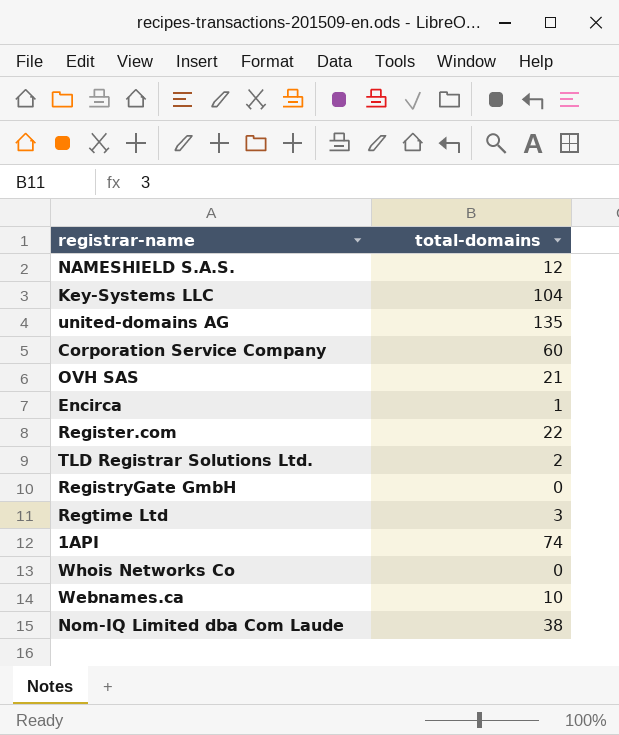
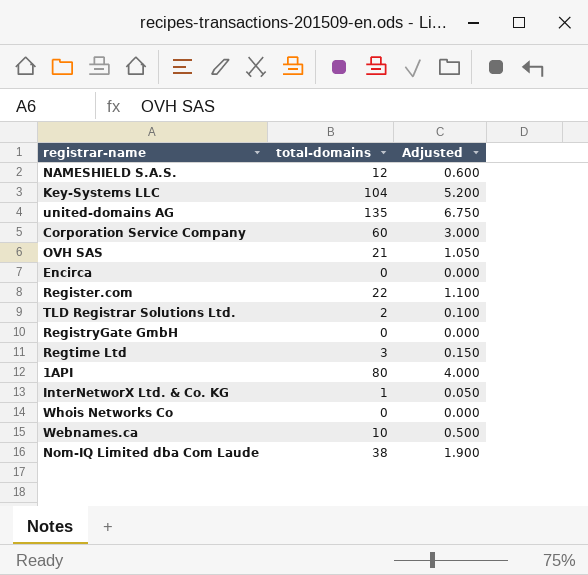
column Adjusted | formula: none -> [total-domains] * 0.05
Encirca | total-domains: 1 -> 0
1API | total-domains: 74 -> 80
row InterNetworX Ltd. & Co. KG: none -> 1 | 0.050

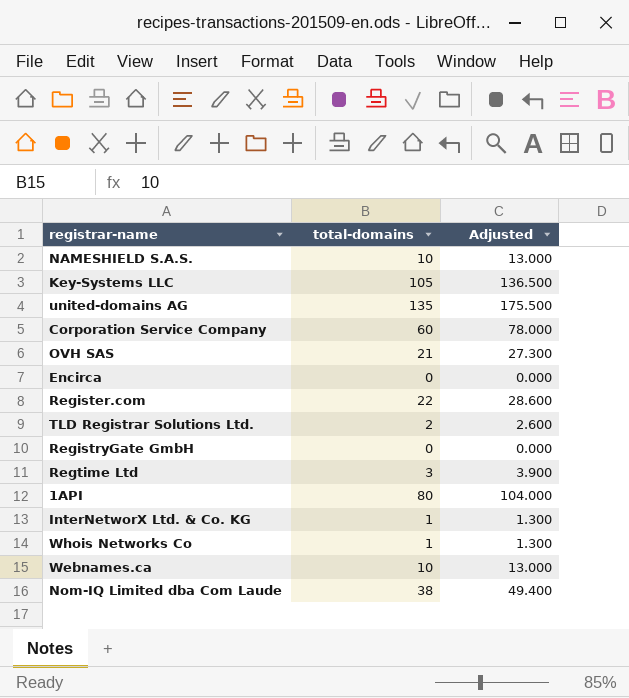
column Adjusted | formula: [total-domains] * 0.05 -> [total-domains] * 1.3
NAMESHIELD S.A.S. | total-domains: 12 -> 10
Key-Systems LLC | total-domains: 104 -> 105
Whois Networks Co | total-domains: 0 -> 1

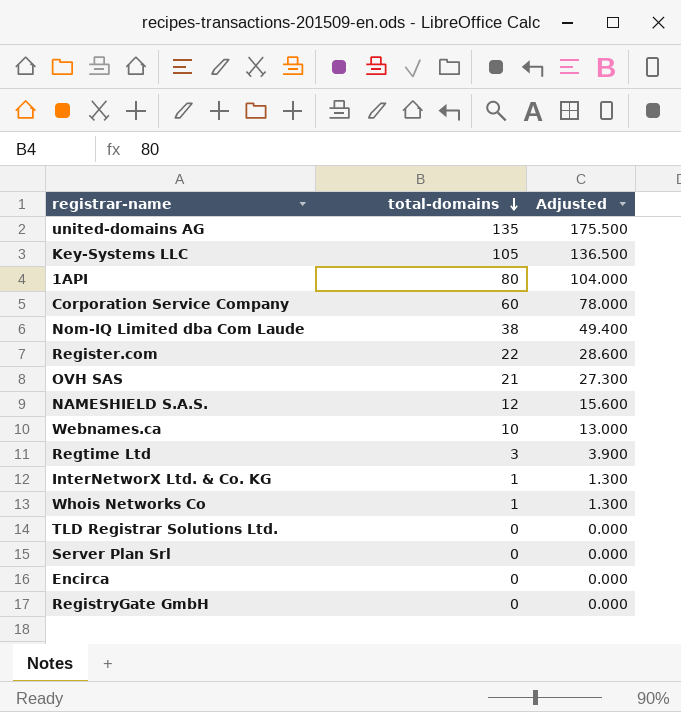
row order: none -> total-domains descending
NAMESHIELD S.A.S. | total-domains: 10 -> 12
NAMESHIELD S.A.S. | Adjusted: 13.000 -> 15.600
TLD Registrar Solutions Ltd. | total-domains: 2 -> 0
TLD Registrar Solutions Ltd. | Adjusted: 2.600 -> 0.000
row Server Plan Srl: none -> 0 | 0.000

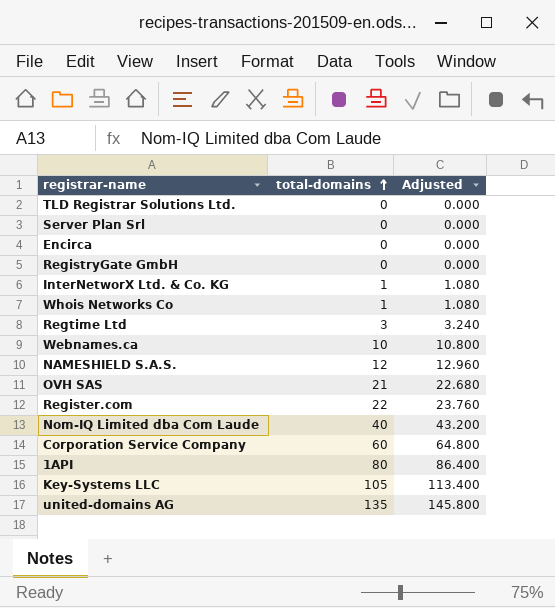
row order: total-domains descending -> total-domains ascending
column Adjusted | formula: [total-domains] * 1.3 -> [total-domains] * 1.08
Nom-IQ Limited dba Com Laude | total-domains: 38 -> 40

